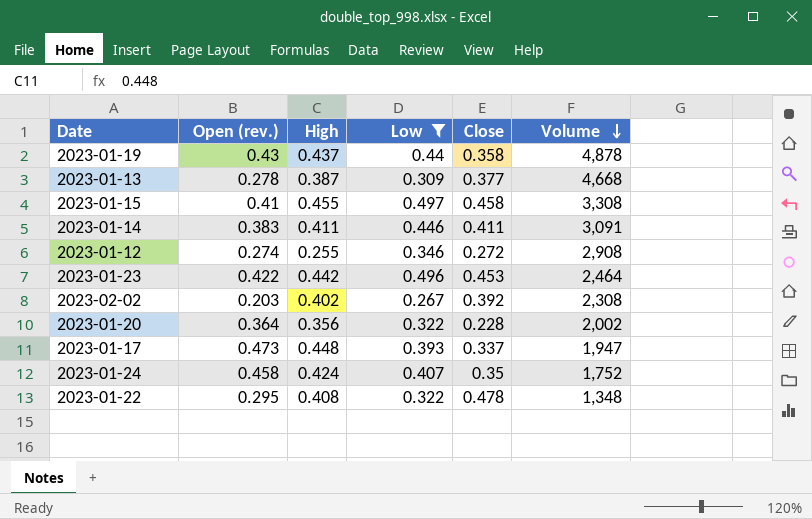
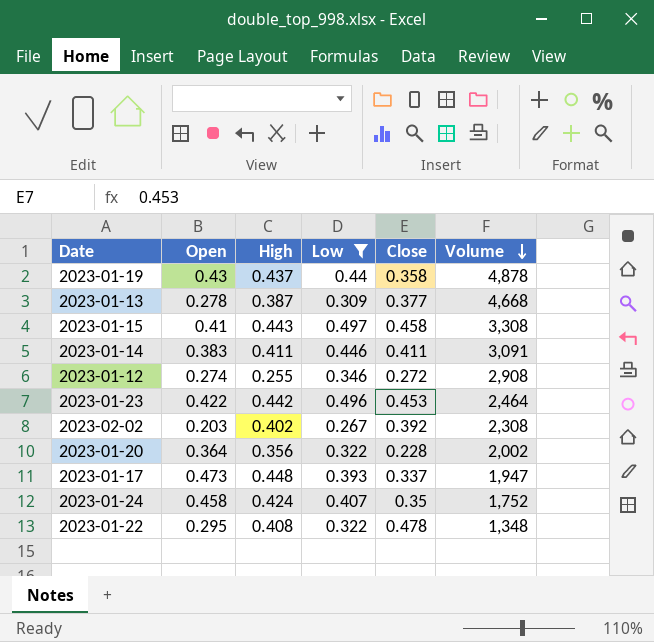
column name: Open (rev.) -> Open
2023-01-15 | High: 0.455 -> 0.443

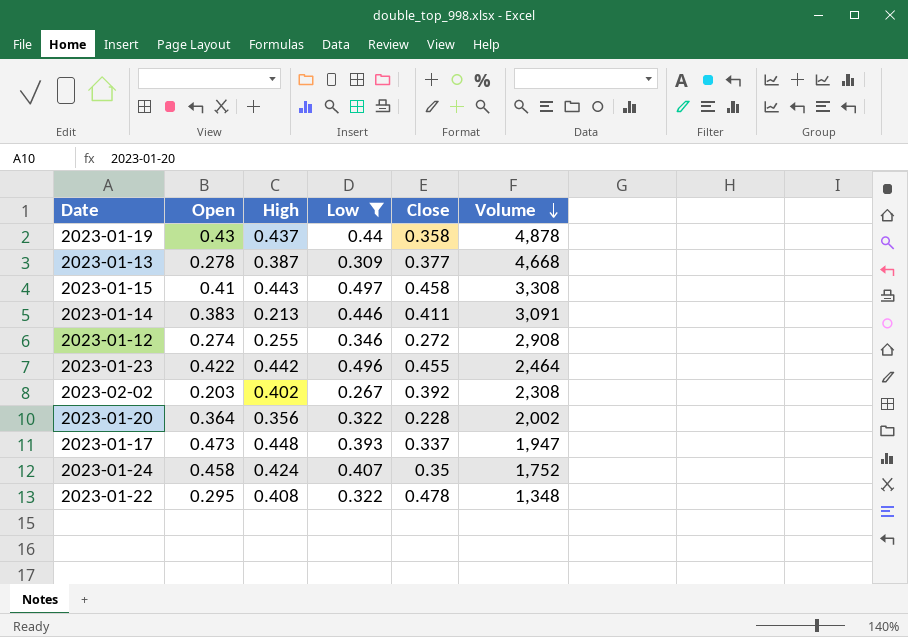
2023-01-14 | High: 0.411 -> 0.213
2023-01-23 | Close: 0.453 -> 0.455

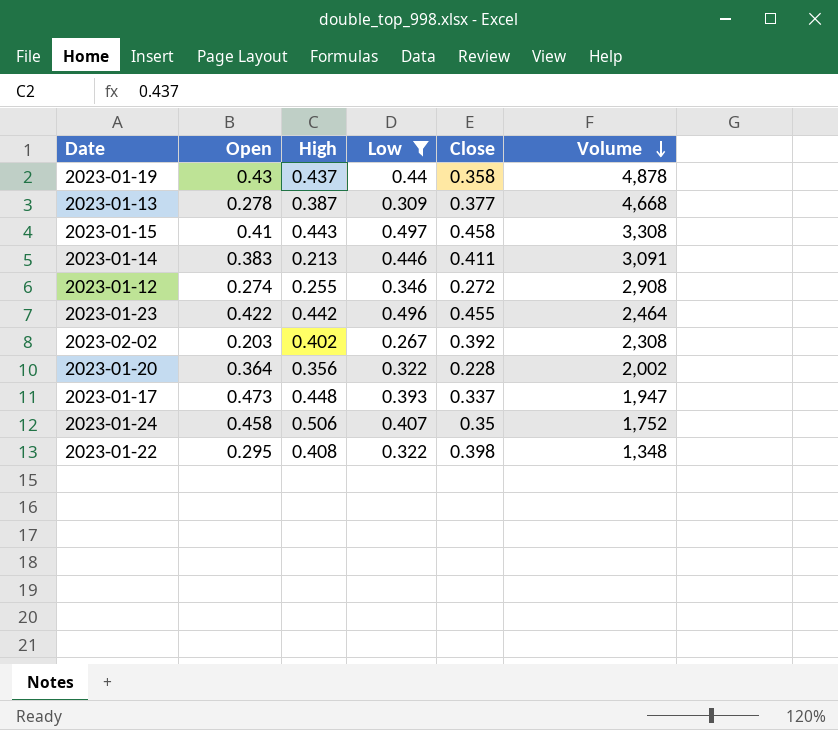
2023-01-24 | High: 0.424 -> 0.506
2023-01-22 | Close: 0.478 -> 0.398

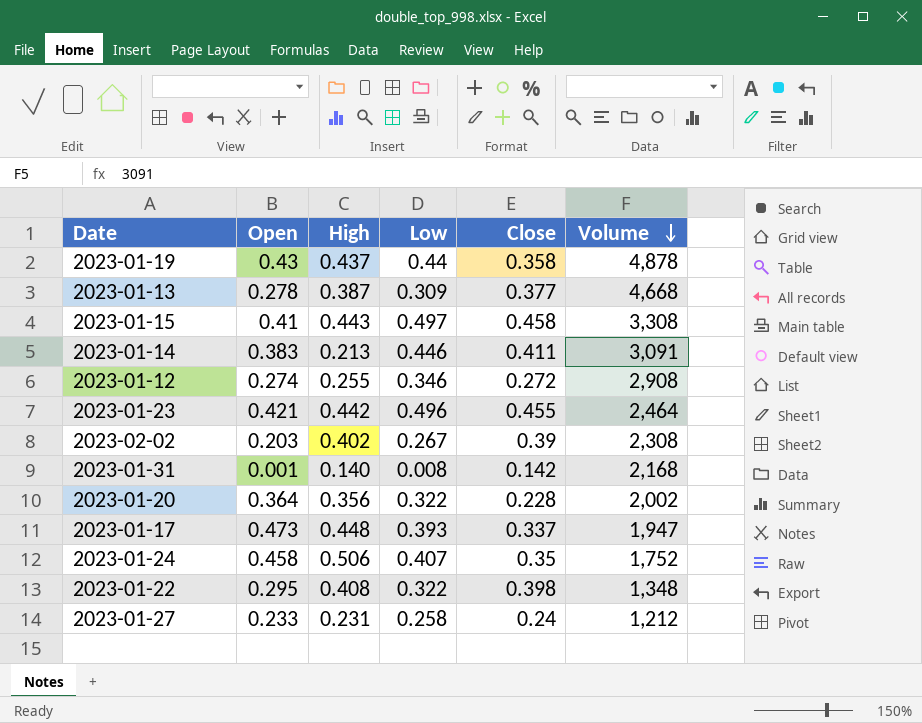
filter: Low >= 0.267 -> none
2023-01-23 | Open: 0.422 -> 0.421
2023-02-02 | Close: 0.392 -> 0.39

